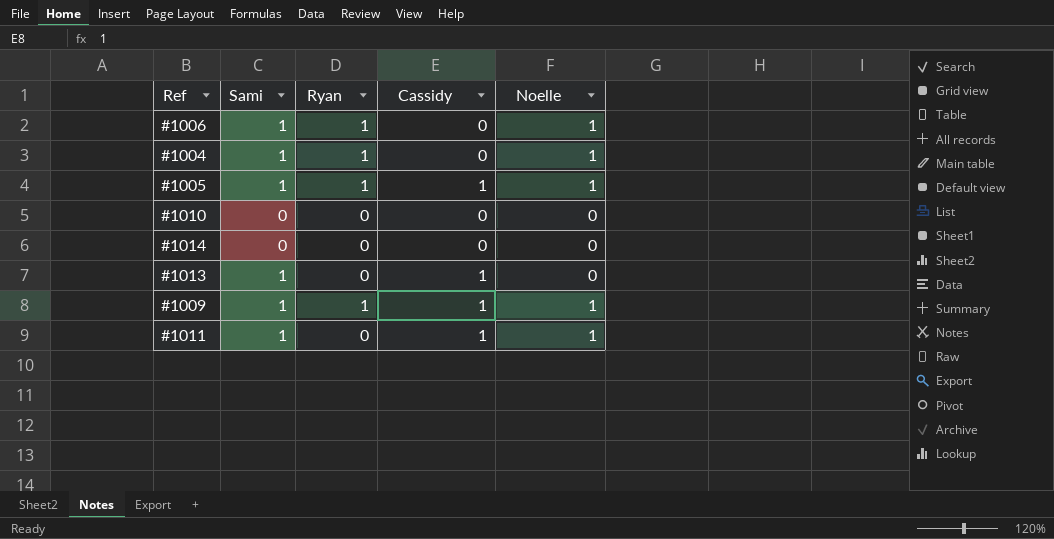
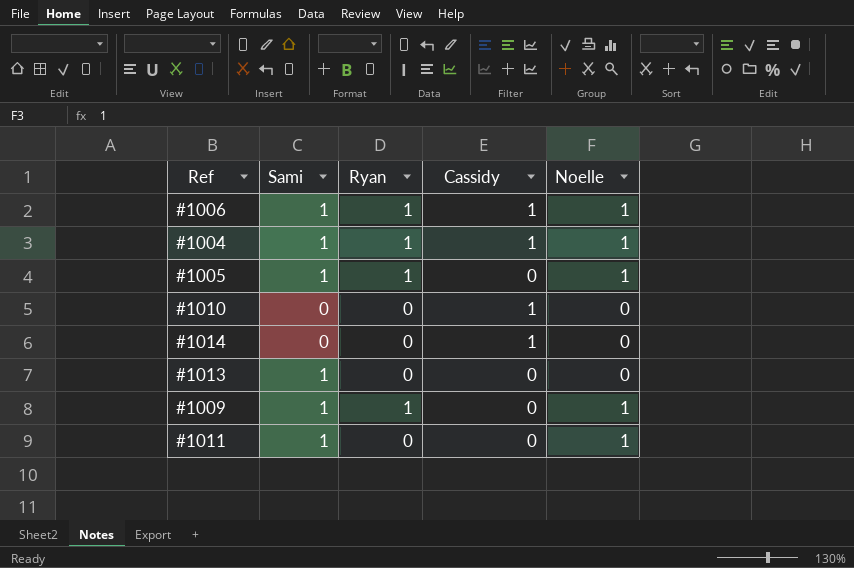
#1006 | Cassidy: 0 -> 1
#1004 | Cassidy: 0 -> 1
#1005 | Cassidy: 1 -> 0
#1010 | Cassidy: 0 -> 1
#1014 | Cassidy: 0 -> 1
#1013 | Cassidy: 1 -> 0
#1009 | Cassidy: 1 -> 0
#1011 | Cassidy: 1 -> 0

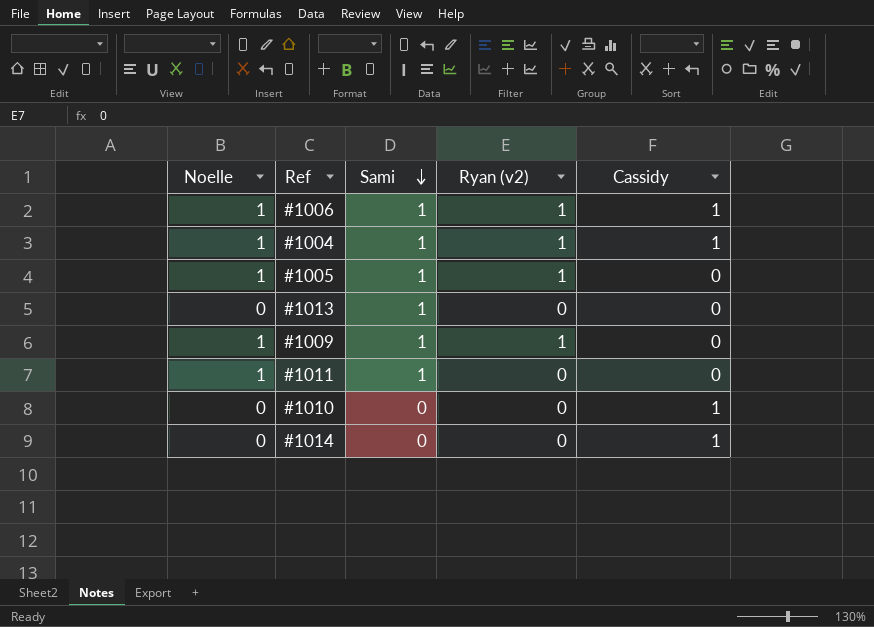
row order: none -> Sami descending
column Noelle | position: 5 -> 1
column name: Ryan -> Ryan (v2)

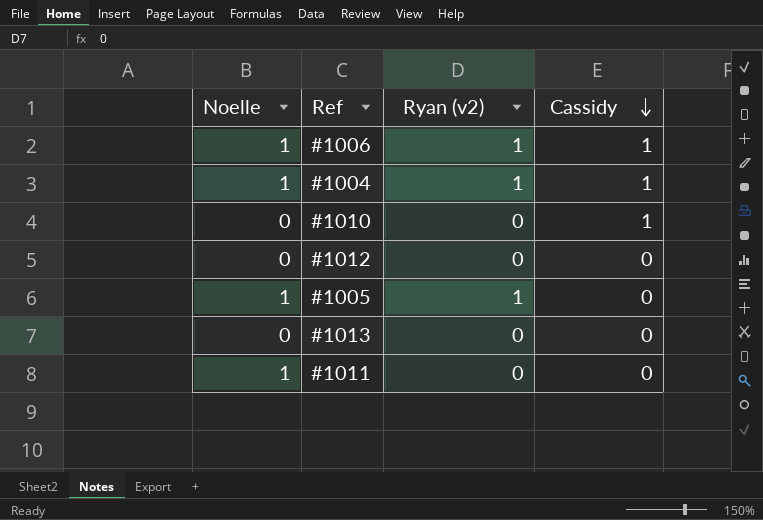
row order: Sami descending -> Cassidy descending
column Sami | position: 3 -> none
row #1009: 1 | 1 | 1 | 0 -> none
row #1014: 0 | 0 | 0 | 1 -> none
row #1012: none -> 0 | 0 | 0

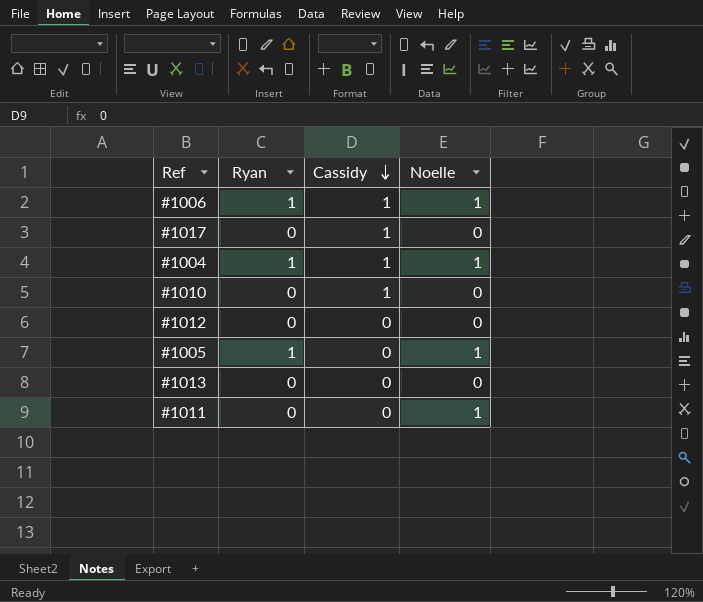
column name: Ryan (v2) -> Ryan
column Noelle | position: 1 -> 4
row #1017: none -> 0 | 1 | 0

